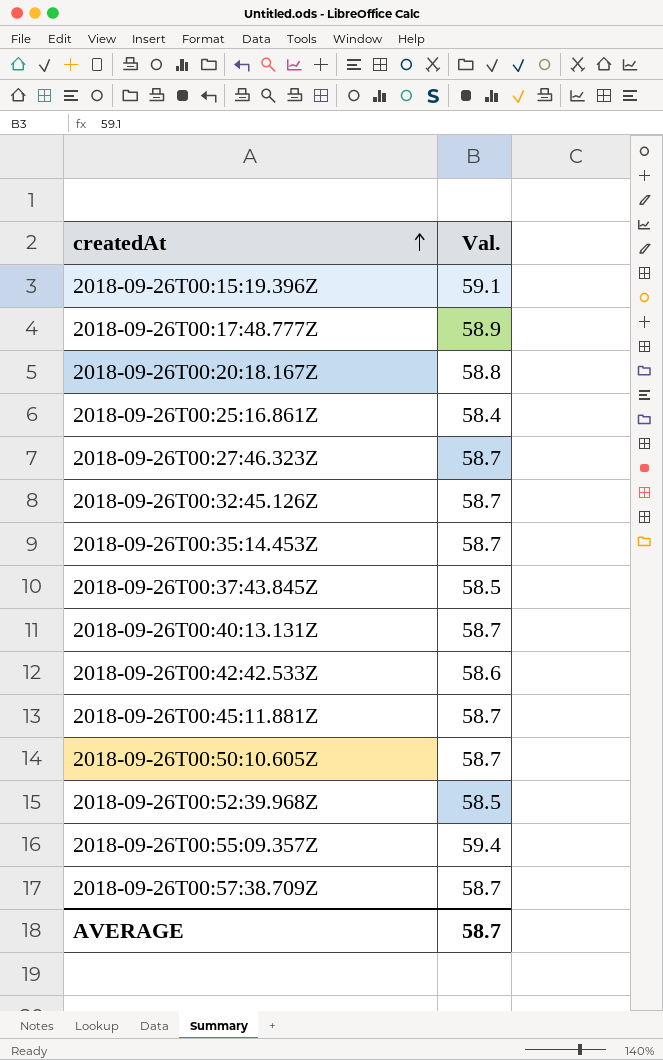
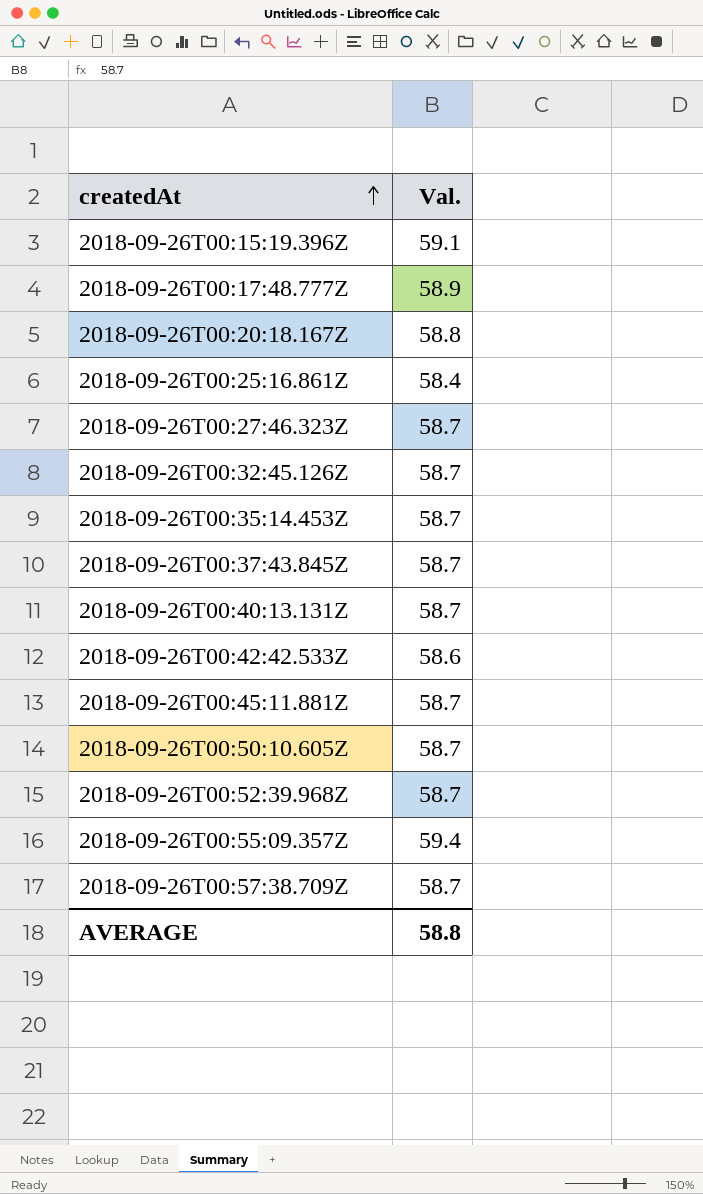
2018-09-26T00:37:43.845Z | Val.: 58.5 -> 58.7
2018-09-26T00:52:39.968Z | Val.: 58.5 -> 58.7
AVERAGE | Val.: 58.7 -> 58.8

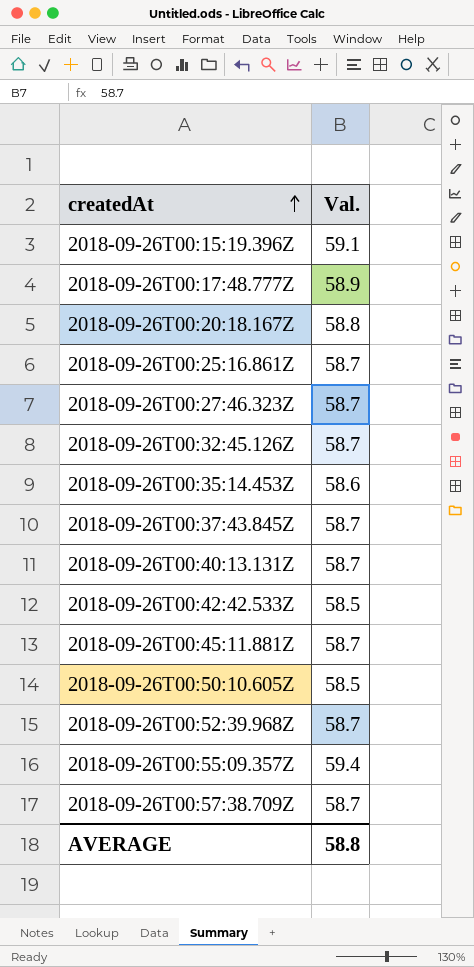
2018-09-26T00:25:16.861Z | Val.: 58.4 -> 58.7
2018-09-26T00:35:14.453Z | Val.: 58.7 -> 58.6
2018-09-26T00:42:42.533Z | Val.: 58.6 -> 58.5
2018-09-26T00:50:10.605Z | Val.: 58.7 -> 58.5

